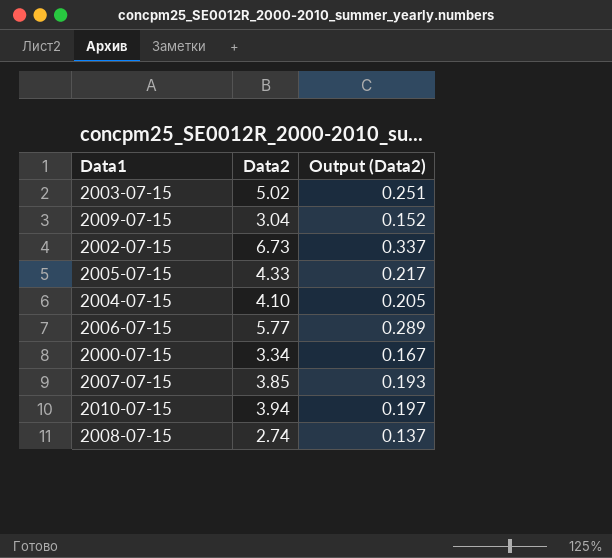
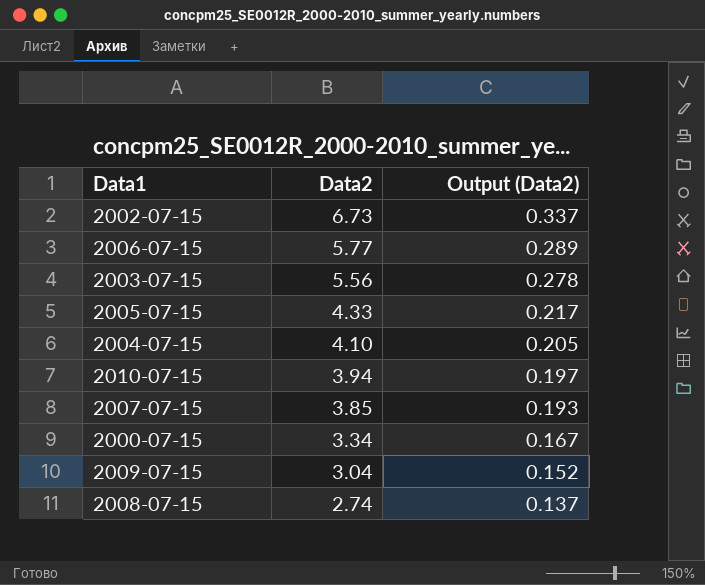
row order: none -> Data2 descending
2003-07-15 | Data2: 5.02 -> 5.56
2003-07-15 | Output (Data2): 0.251 -> 0.278

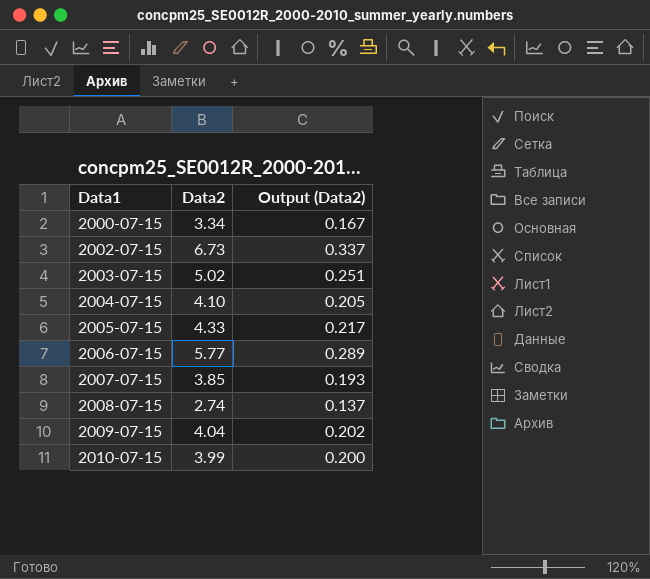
row order: Data2 descending -> Data1 ascending
2003-07-15 | Data2: 5.56 -> 5.02
2003-07-15 | Output (Data2): 0.278 -> 0.251
2009-07-15 | Data2: 3.04 -> 4.04
2009-07-15 | Output (Data2): 0.152 -> 0.202
2010-07-15 | Data2: 3.94 -> 3.99
2010-07-15 | Output (Data2): 0.197 -> 0.200

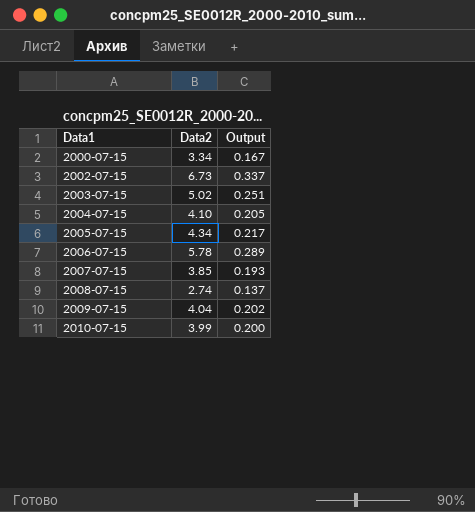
column name: Output (Data2) -> Output
2005-07-15 | Data2: 4.33 -> 4.34
2006-07-15 | Data2: 5.77 -> 5.78

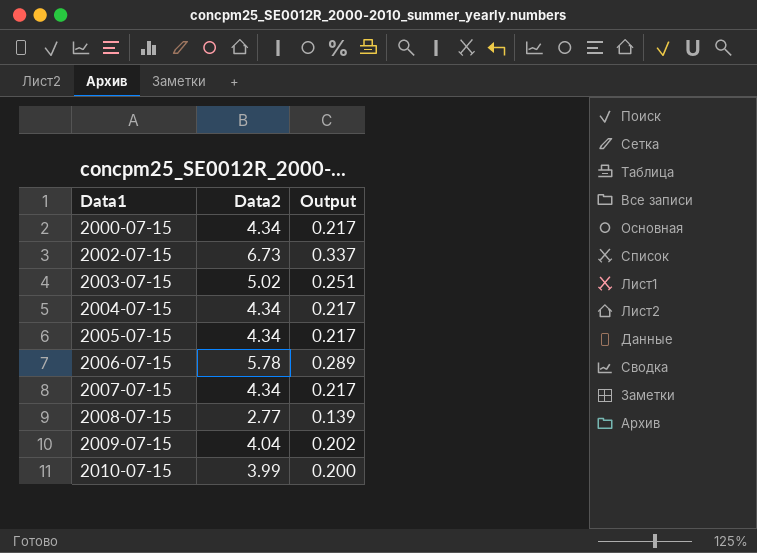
2000-07-15 | Data2: 3.34 -> 4.34
2000-07-15 | Output: 0.167 -> 0.217
2004-07-15 | Data2: 4.10 -> 4.34
2004-07-15 | Output: 0.205 -> 0.217
2007-07-15 | Data2: 3.85 -> 4.34
2007-07-15 | Output: 0.193 -> 0.217
2008-07-15 | Data2: 2.74 -> 2.77
2008-07-15 | Output: 0.137 -> 0.139

